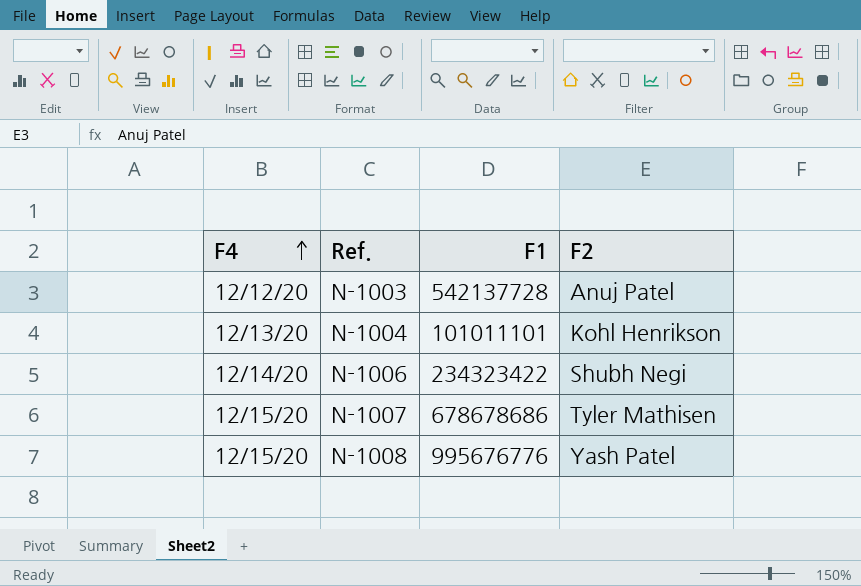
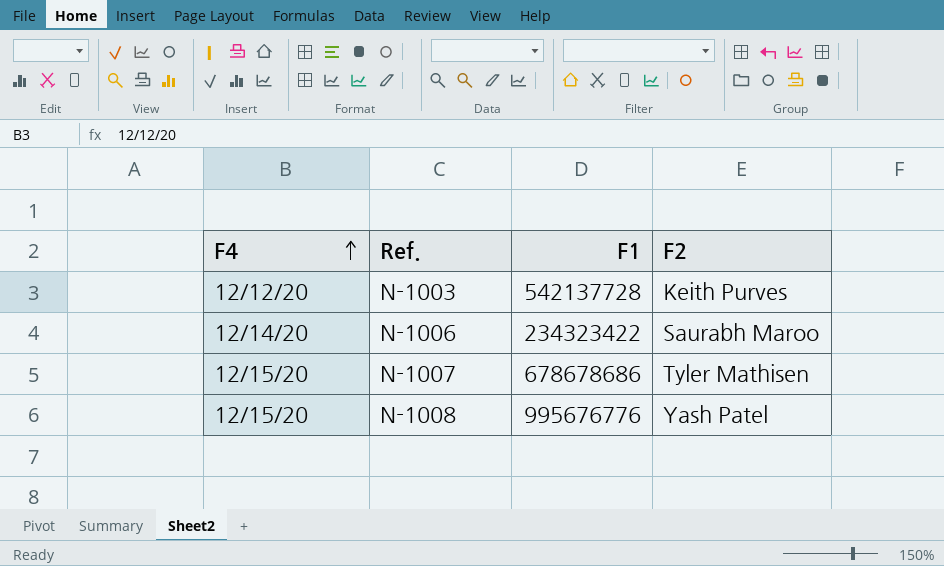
row N-1004: 12/13/20 | 101011101 | Kohl Henrikson -> none
N-1003 | F2: Anuj Patel -> Keith Purves
N-1006 | F2: Shubh Negi -> Saurabh Maroo

